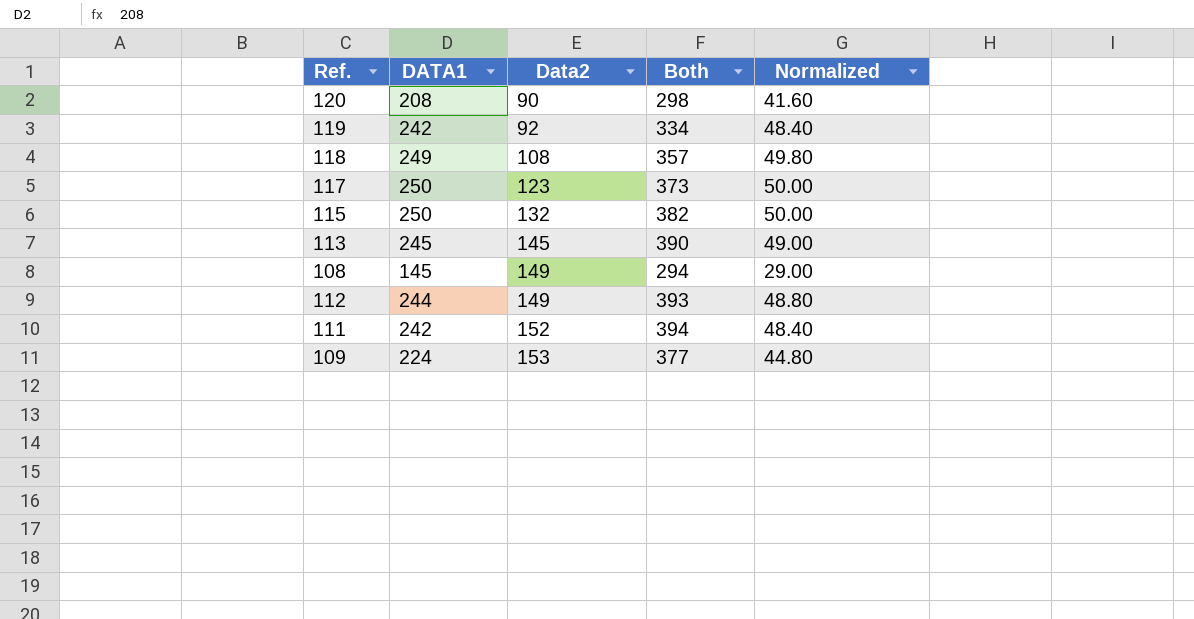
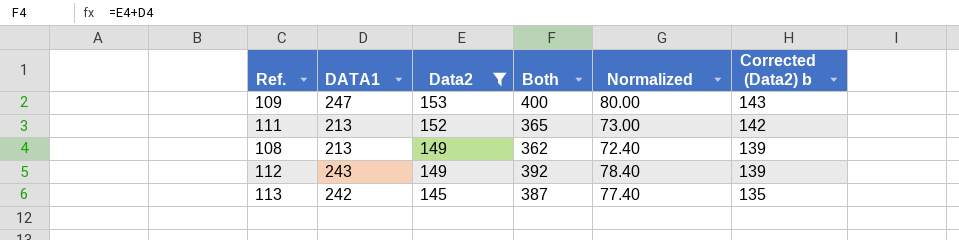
filter: none -> Data2 >= 145
row order: Data2 ascending -> Data2 descending
column Normalized | formula: [DATA1] * 0.2 -> [Both] * 0.2
column Corrected (Data2) b | formula: none -> [Data2] - 10
109 | DATA1: 224 -> 247
109 | Both: 377 -> 400
111 | DATA1: 242 -> 213
111 | Both: 394 -> 365
108 | DATA1: 145 -> 213
108 | Both: 294 -> 362
112 | DATA1: 244 -> 243
112 | Both: 393 -> 392
113 | DATA1: 245 -> 242
113 | Both: 390 -> 387

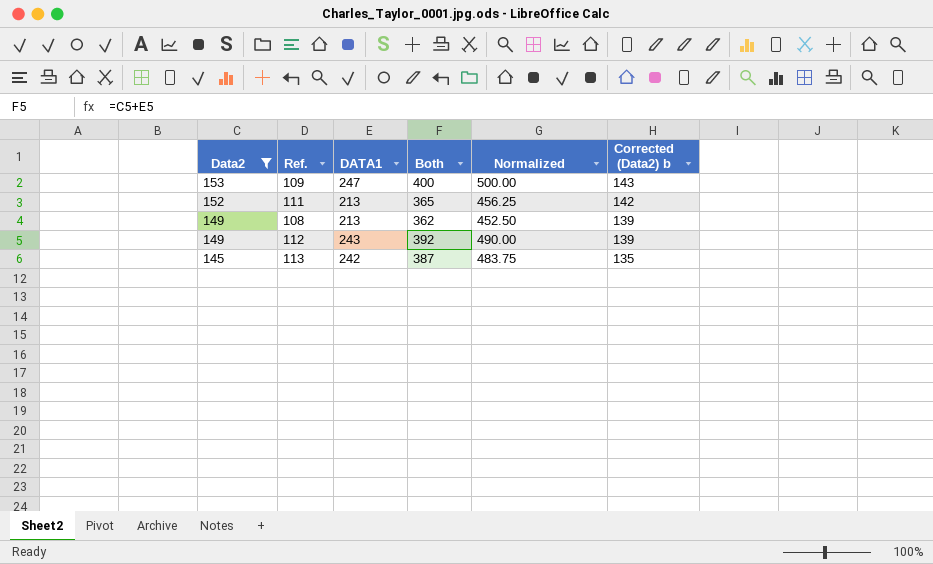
column Data2 | position: 3 -> 1
column Normalized | formula: [Both] * 0.2 -> [Both] * 1.25

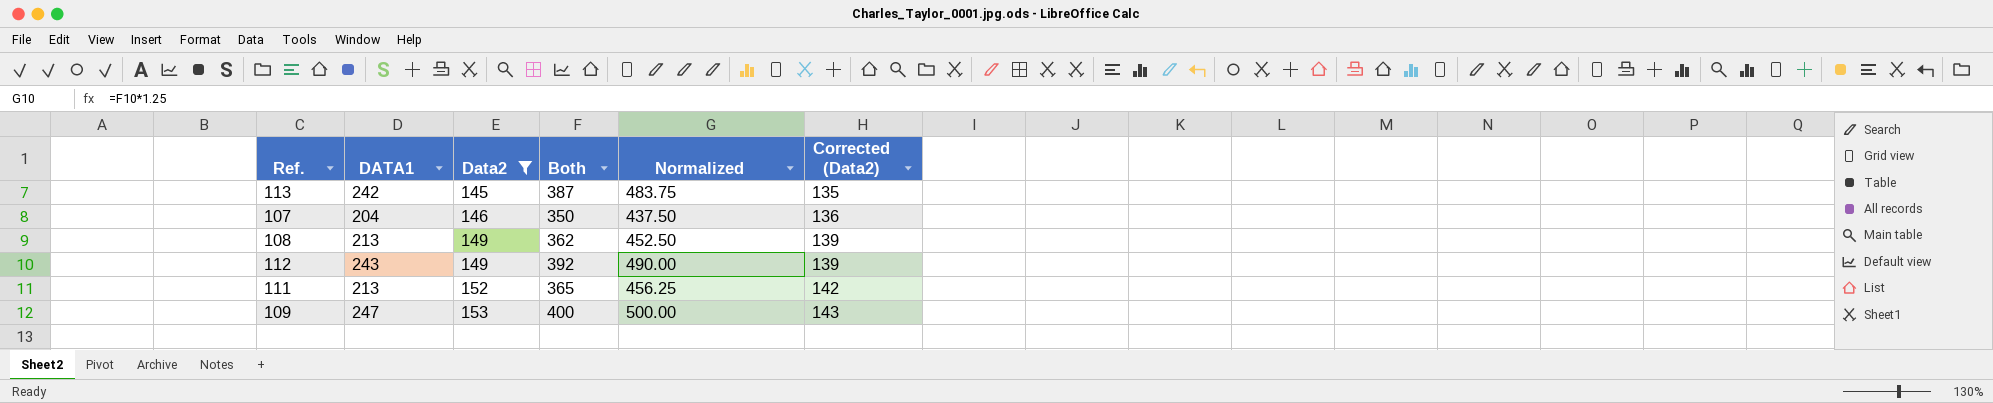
row order: Data2 descending -> Data2 ascending
column Data2 | position: 1 -> 3
column name: Corrected (Data2) b -> Corrected (Data2)
row 107: none -> 204 | 146 | 350 | 437.50 | 136

